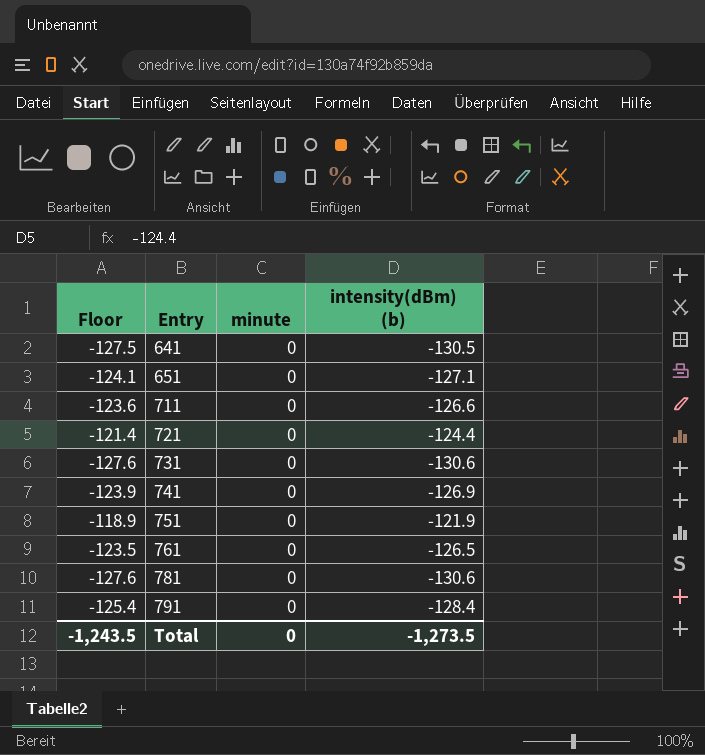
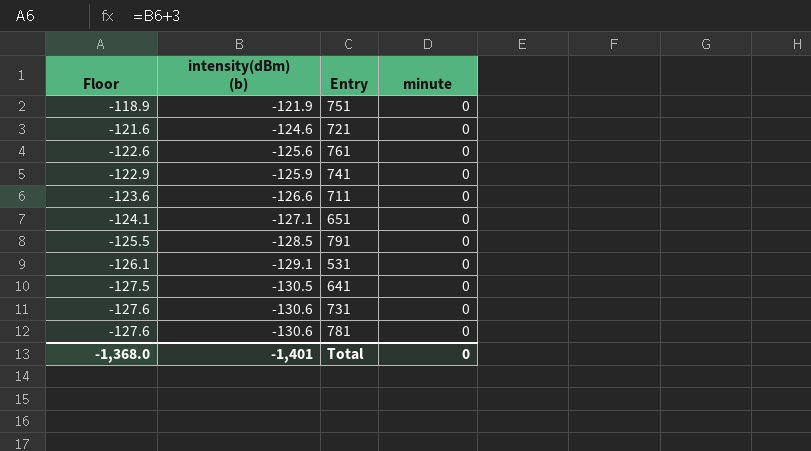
row order: Entry ascending -> Floor descending
column intensity(dBm) (b) | position: 4 -> 2
721 | Floor: -121.4 -> -121.6
721 | intensity(dBm) (b): -124.4 -> -124.6
761 | Floor: -123.5 -> -122.6
761 | intensity(dBm) (b): -126.5 -> -125.6
741 | Floor: -123.9 -> -122.9
741 | intensity(dBm) (b): -126.9 -> -125.9
791 | Floor: -125.4 -> -125.5
791 | intensity(dBm) (b): -128.4 -> -128.5
row 531: none -> -126.1 | -129.1 | 0
Total | Floor: -1,243.5 -> -1,368.0
Total | intensity(dBm) (b): -1,273.5 -> -1,401

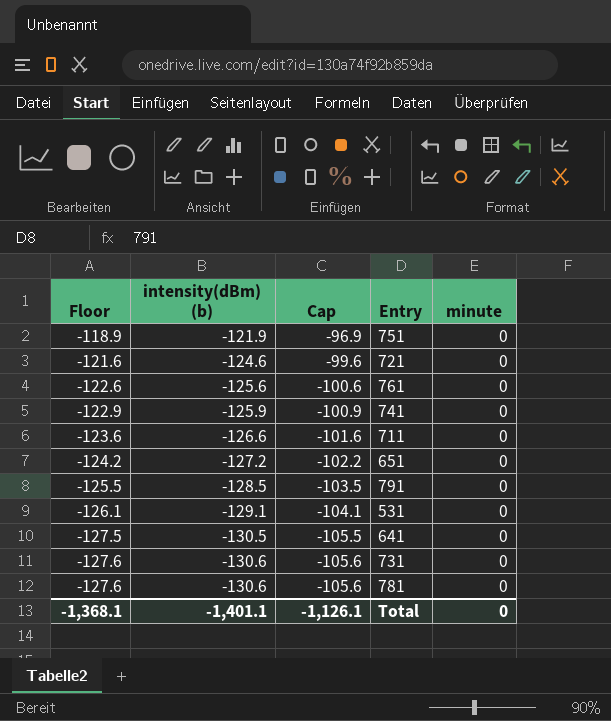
column Cap | formula: none -> [intensity(dBm) (b)] + 25
651 | Floor: -124.1 -> -124.2
651 | intensity(dBm) (b): -127.1 -> -127.2
Total | Floor: -1,368.0 -> -1,368.1
Total | intensity(dBm) (b): -1,401 -> -1,401.1

